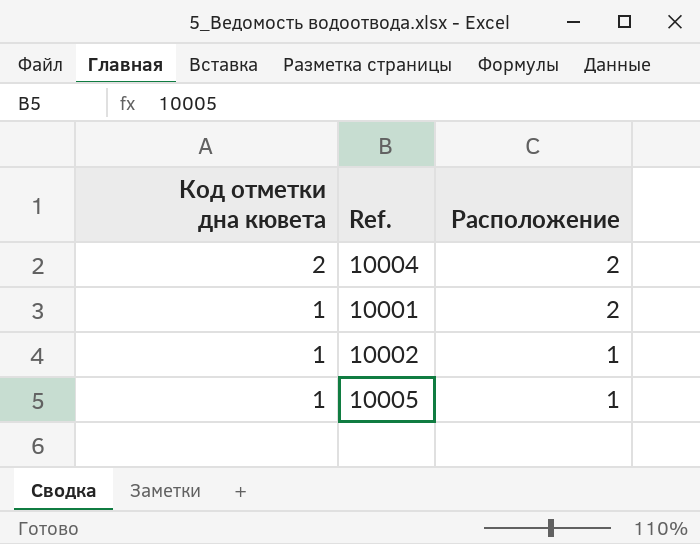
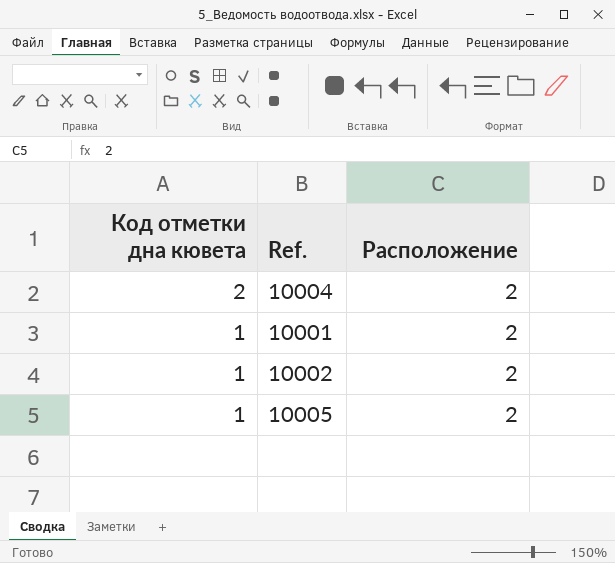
10002 | Расположение: 1 -> 2
10005 | Расположение: 1 -> 2

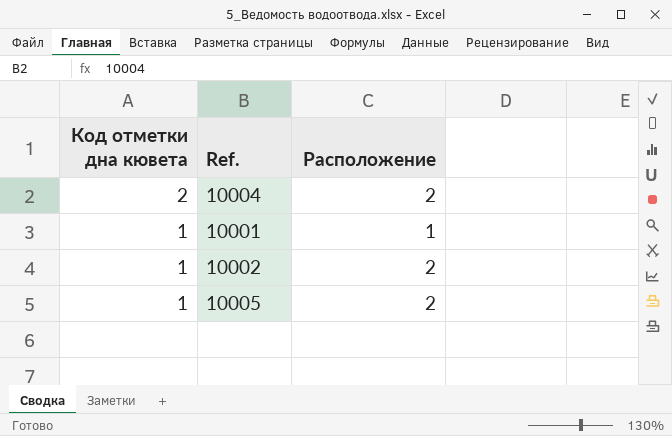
10001 | Расположение: 2 -> 1

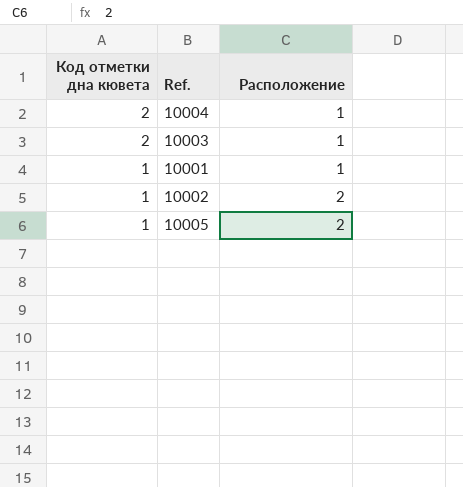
10004 | Расположение: 2 -> 1
row 10003: none -> 2 | 1

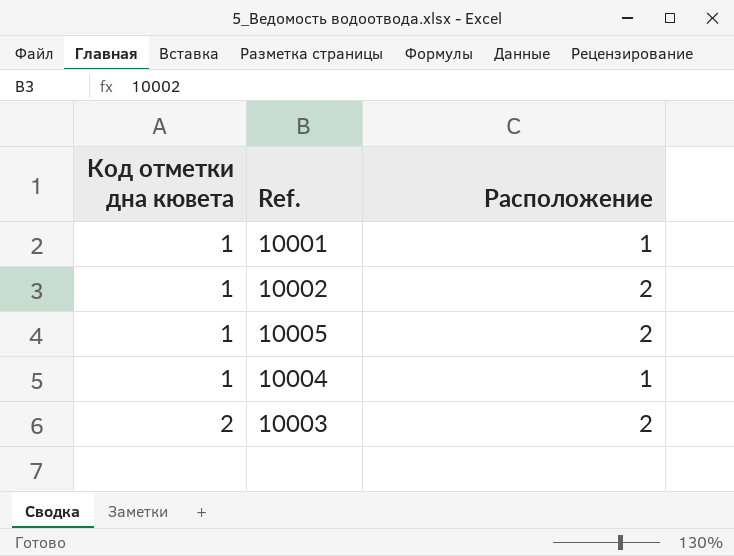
row order: Код отметки дна кювета descending -> Код отметки дна кювета ascending
10004 | Код отметки дна кювета: 2 -> 1
10003 | Расположение: 1 -> 2

